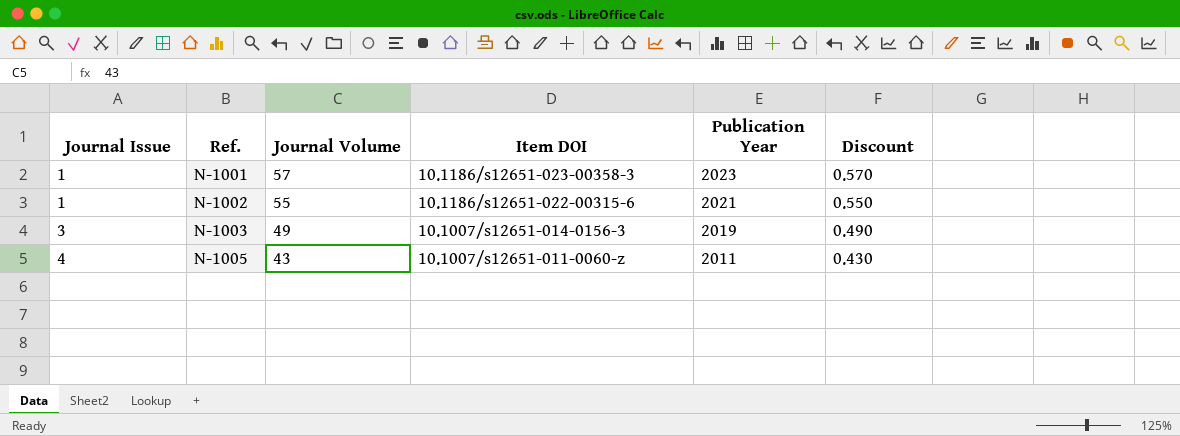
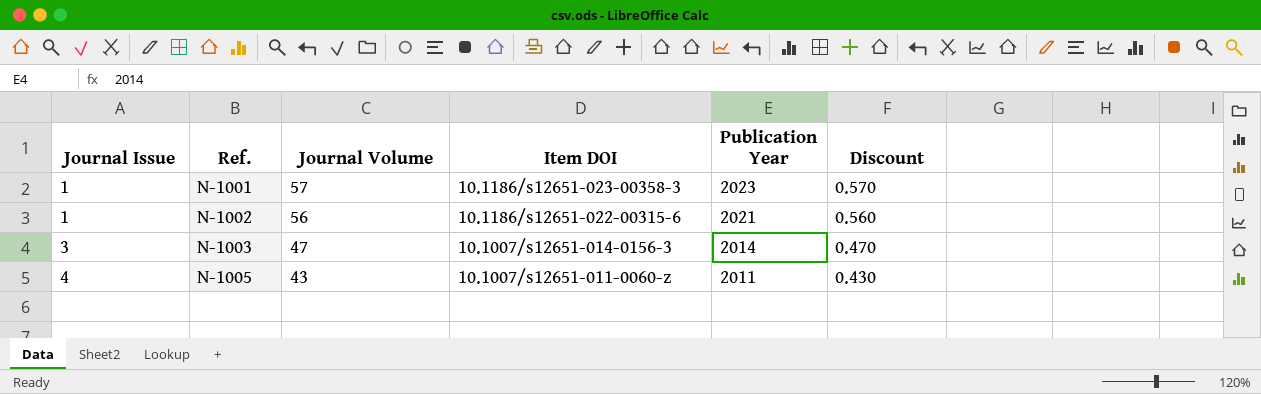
N-1002 | Journal Volume: 55 -> 56
N-1002 | Discount: 0.550 -> 0.560
N-1003 | Journal Volume: 49 -> 47
N-1003 | Publication Year: 2019 -> 2014
N-1003 | Discount: 0.490 -> 0.470

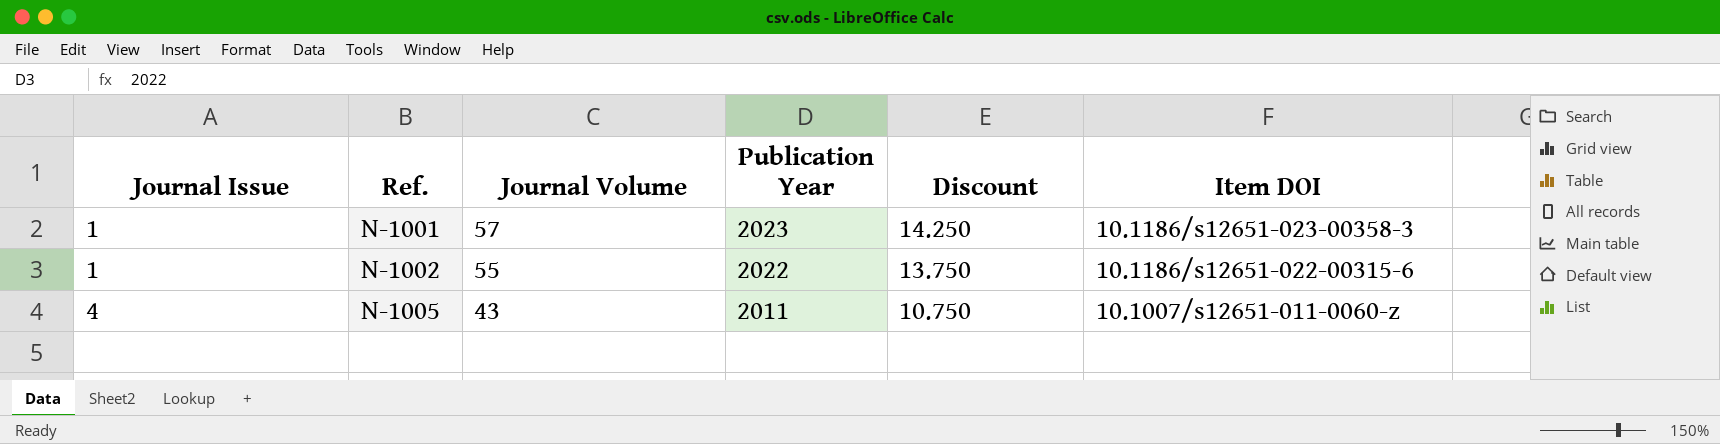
column Discount | formula: [Journal Volume] * 0.01 -> [Journal Volume] * 0.25
column Item DOI | position: 4 -> 6
row N-1003: 3 | 47 | 10.1007/s12651-014-0156-3 | 2014 | 0.470 -> none
N-1002 | Journal Volume: 56 -> 55
N-1002 | Publication Year: 2021 -> 2022

